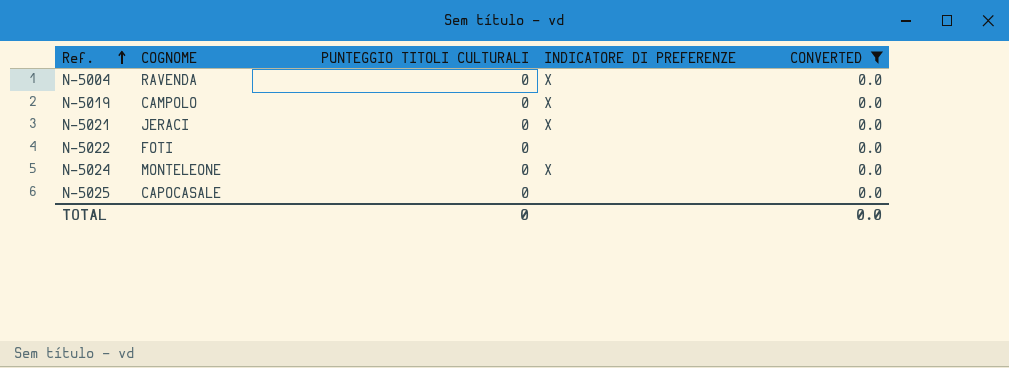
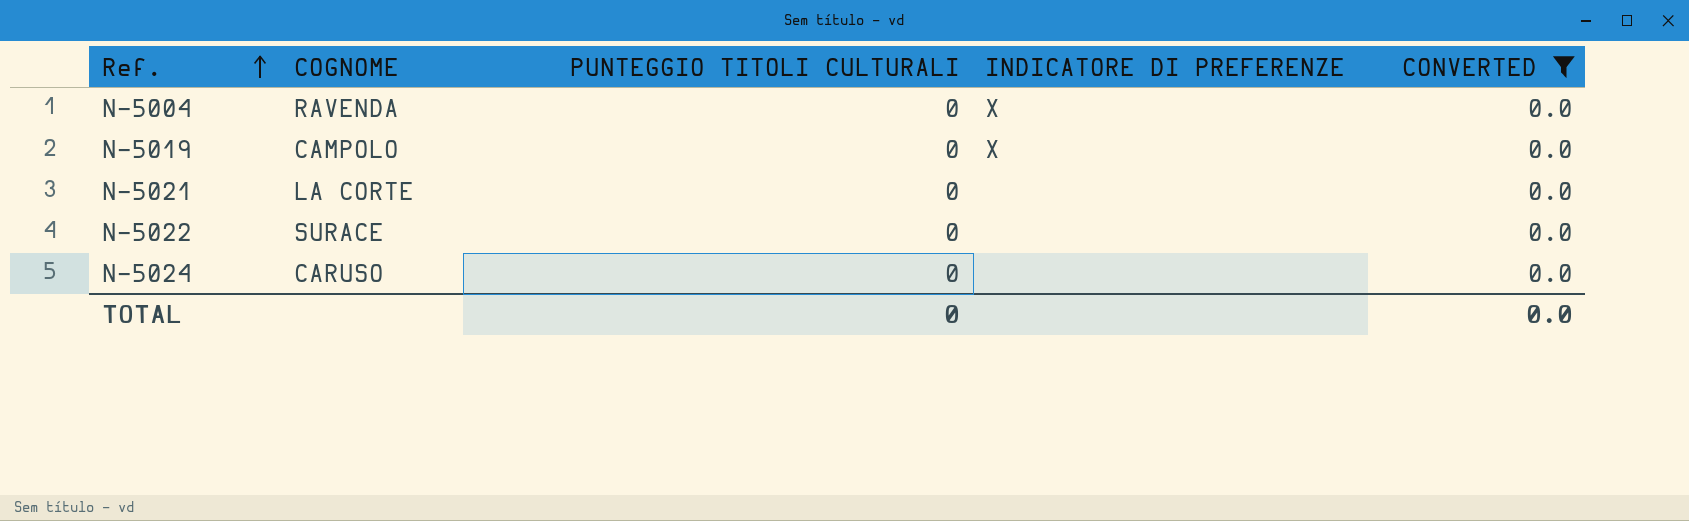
row N-5025: CAPOCASALE | 0 | none | 0.0 -> none
N-5021 | COGNOME: JERACI -> LA CORTE
N-5021 | INDICATORE DI PREFERENZE: X -> none
N-5022 | COGNOME: FOTI -> SURACE
N-5024 | COGNOME: MONTELEONE -> CARUSO
N-5024 | INDICATORE DI PREFERENZE: X -> none

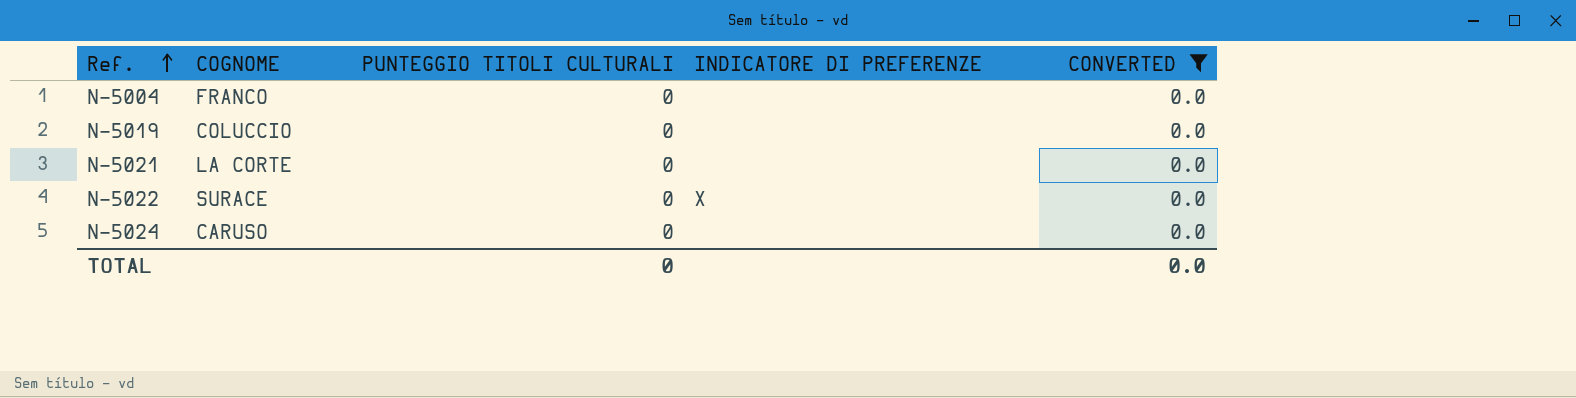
N-5004 | COGNOME: RAVENDA -> FRANCO
N-5004 | INDICATORE DI PREFERENZE: X -> none
N-5019 | COGNOME: CAMPOLO -> COLUCCIO
N-5019 | INDICATORE DI PREFERENZE: X -> none
N-5022 | INDICATORE DI PREFERENZE: none -> X

